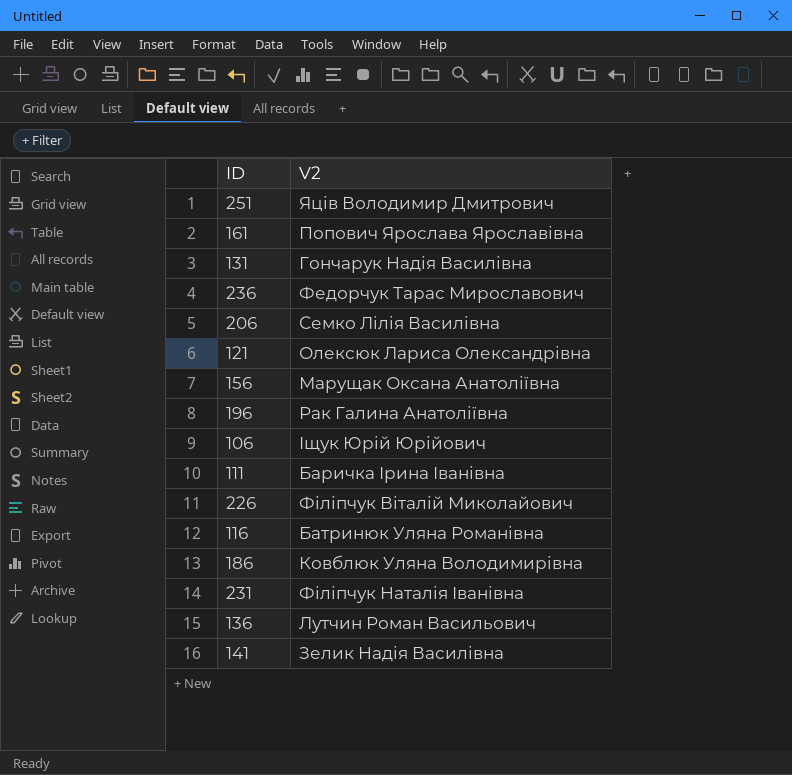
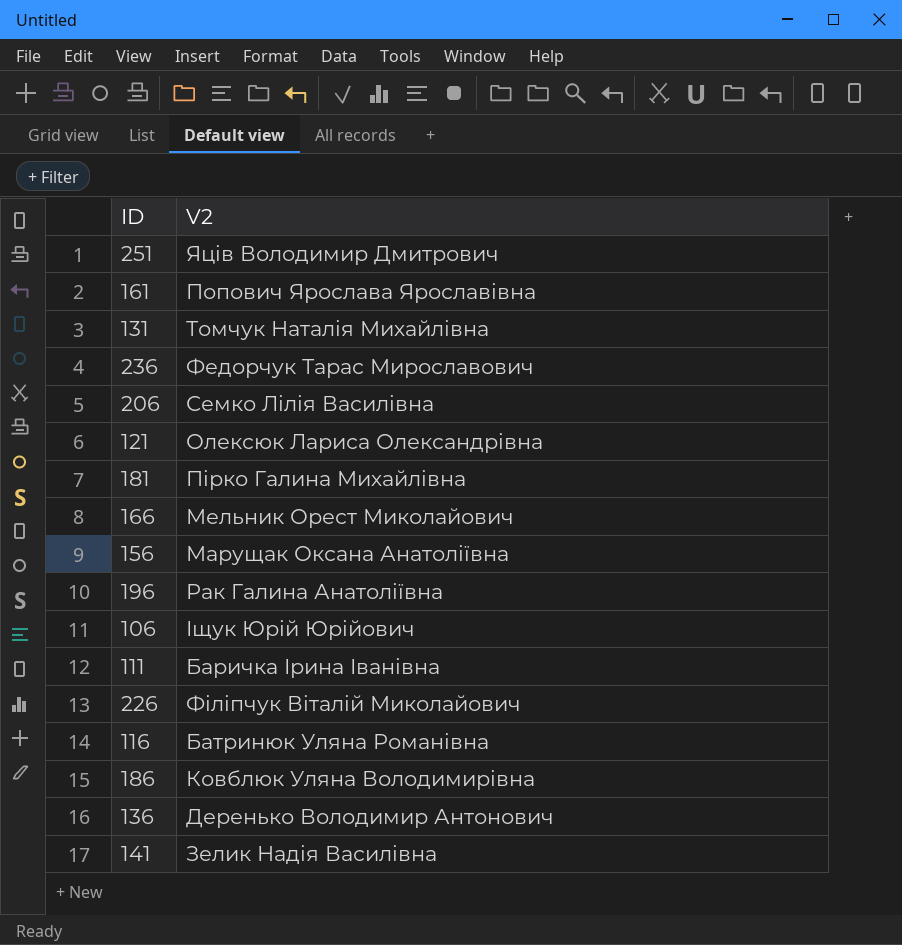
row 231: Філіпчук Наталія Іванівна -> none
131 | V2: Гончарук Надія Василівна -> Томчук Наталія Михайлівна
row 181: none -> Пірко Галина Михайлівна
row 166: none -> Мельник Орест Миколайович
136 | V2: Лутчин Роман Васильович -> Деренько Володимир Антонович

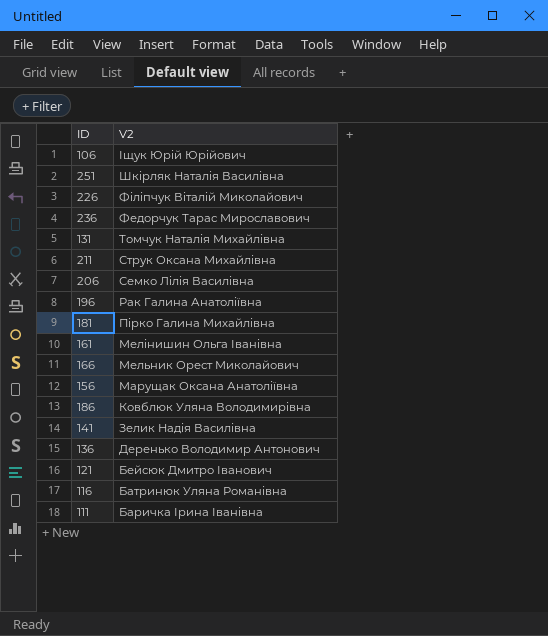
row order: none -> V2 descending
251 | V2: Яців Володимир Дмитрович -> Шкірляк Наталія Василівна
row 211: none -> Струк Оксана Михайлівна
161 | V2: Попович Ярослава Ярославівна -> Мелінишин Ольга Іванівна
121 | V2: Олексюк Лариса Олександрівна -> Бейсюк Дмитро Іванович

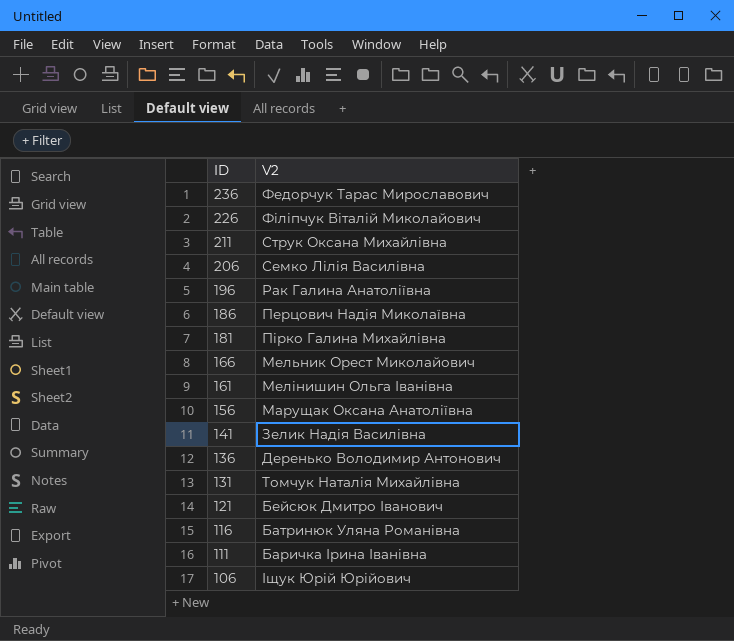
row order: V2 descending -> ID descending
row 251: Шкірляк Наталія Василівна -> none
186 | V2: Ковблюк Уляна Володимирівна -> Перцович Надія Миколаївна

